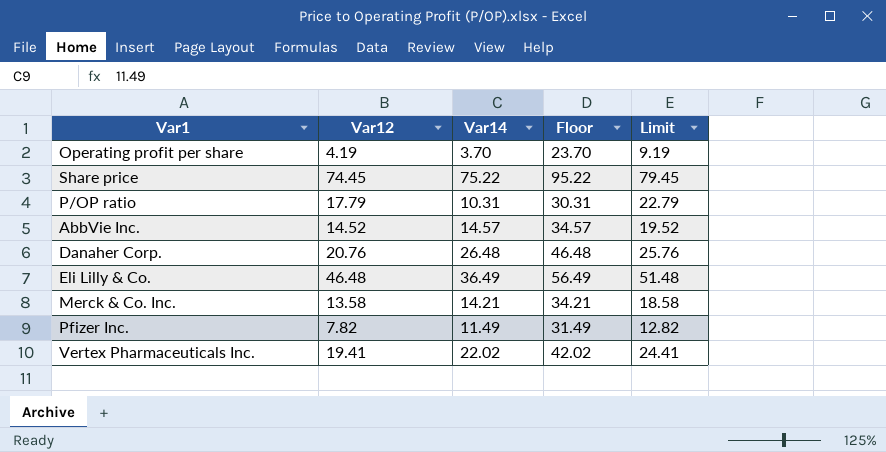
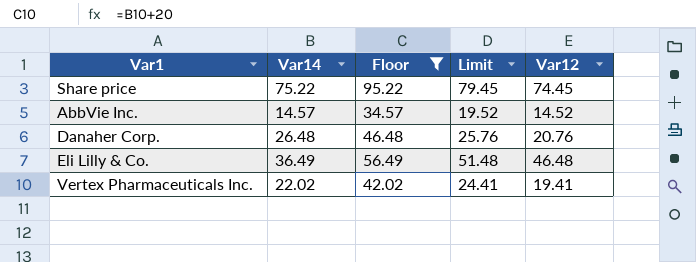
filter: none -> Floor >= 34.57
column Var12 | position: 2 -> 5

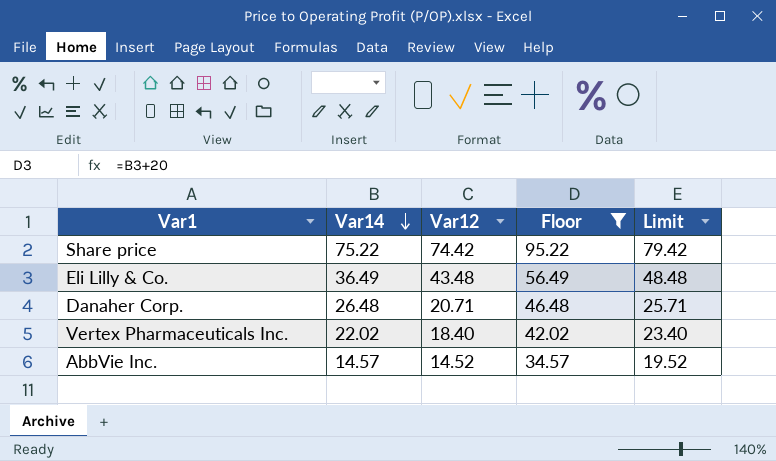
row order: none -> Var14 descending
column Var12 | position: 5 -> 3
Share price | Var12: 74.45 -> 74.42
Share price | Limit: 79.45 -> 79.42
Eli Lilly & Co. | Var12: 46.48 -> 43.48
Eli Lilly & Co. | Limit: 51.48 -> 48.48
Danaher Corp. | Var12: 20.76 -> 20.71
Danaher Corp. | Limit: 25.76 -> 25.71
Vertex Pharmaceuticals Inc. | Var12: 19.41 -> 18.40
Vertex Pharmaceuticals Inc. | Limit: 24.41 -> 23.40

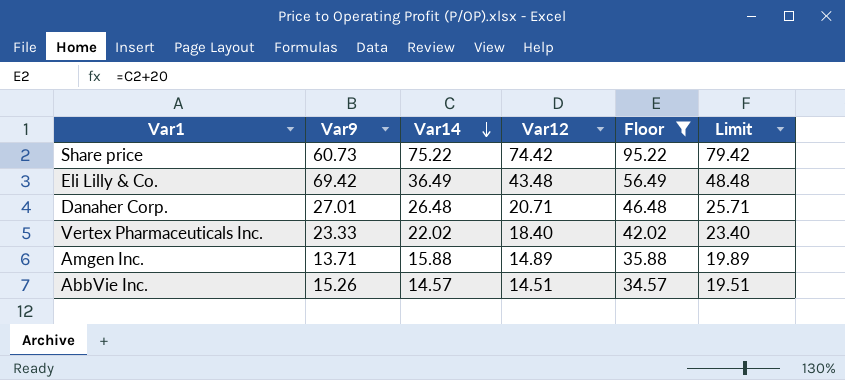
column Var9 | position: none -> 2
row Amgen Inc.: none -> 13.71 | 15.88 | 14.89 | 35.88 | 19.89
AbbVie Inc. | Var12: 14.52 -> 14.51
AbbVie Inc. | Limit: 19.52 -> 19.51

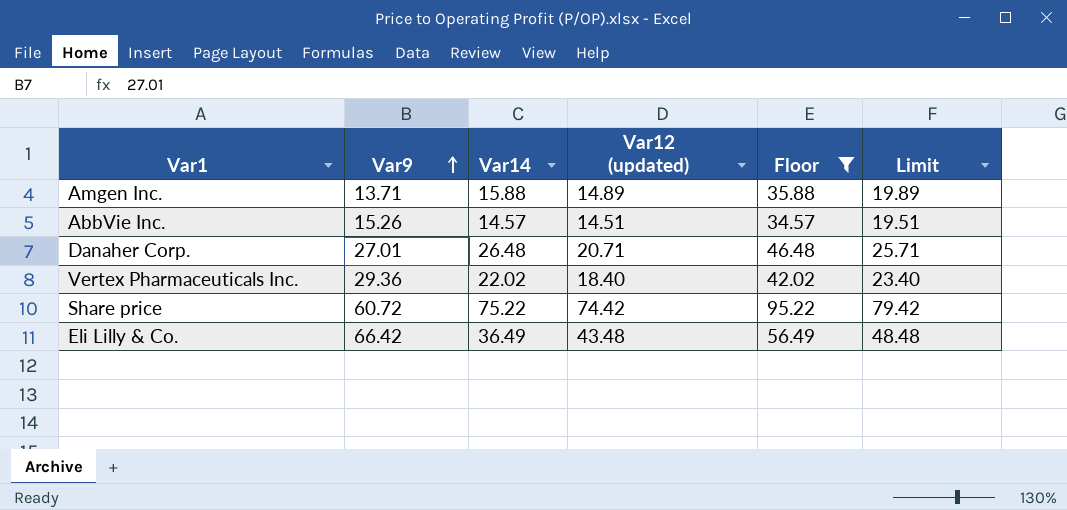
row order: Var14 descending -> Var9 ascending
column name: Var12 -> Var12 (updated)
Vertex Pharmaceuticals Inc. | Var9: 23.33 -> 29.36
Share price | Var9: 60.73 -> 60.72
Eli Lilly & Co. | Var9: 69.42 -> 66.42

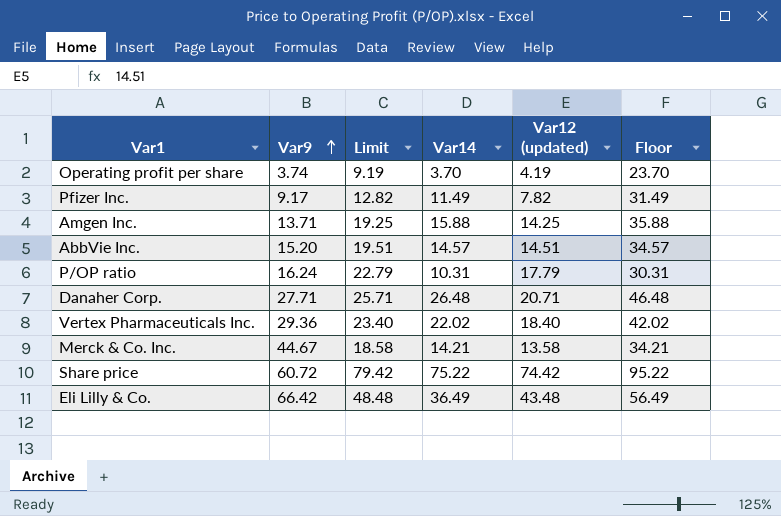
filter: Floor >= 34.57 -> none
column Limit | position: 6 -> 3
Amgen Inc. | Limit: 19.89 -> 19.25
Amgen Inc. | Var12 (updated): 14.89 -> 14.25
AbbVie Inc. | Var9: 15.26 -> 15.20
Danaher Corp. | Var9: 27.01 -> 27.71

